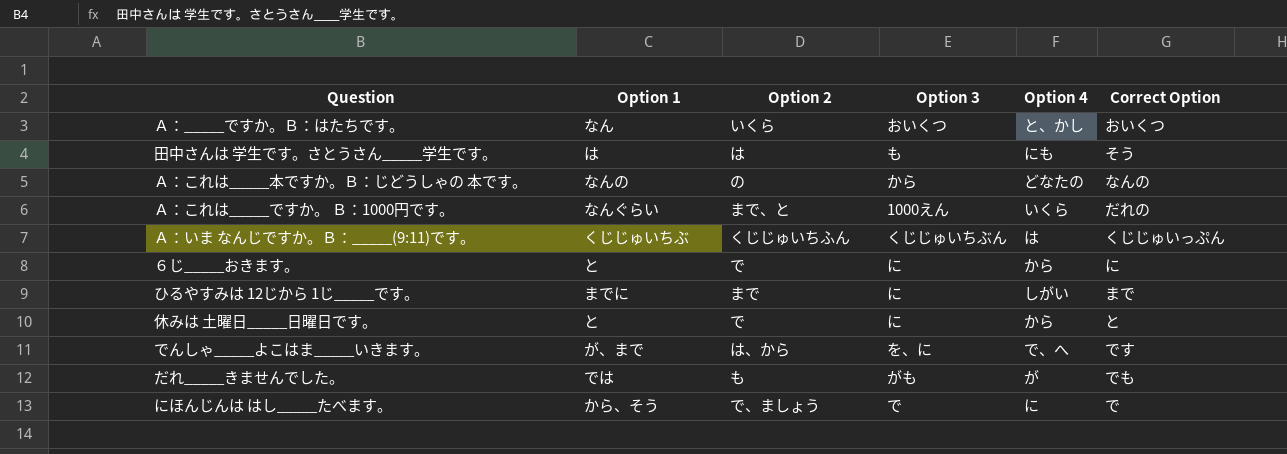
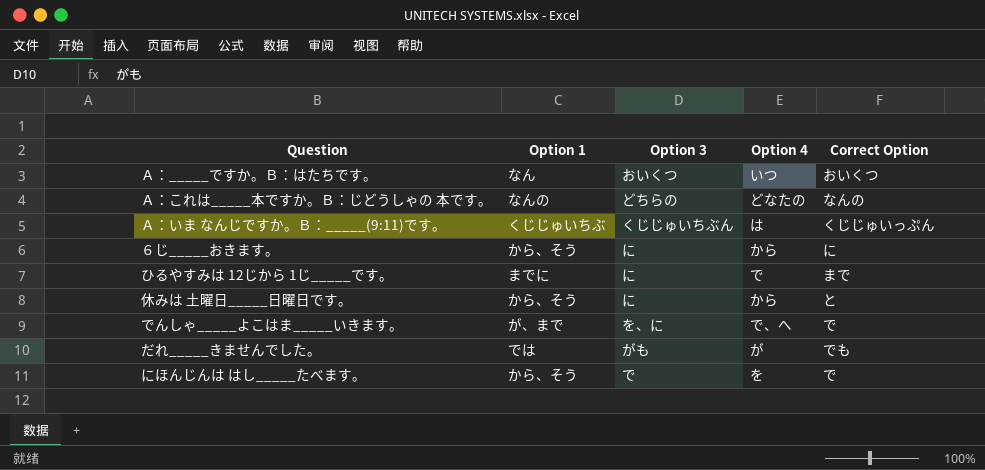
column Option 2 | position: 3 -> none
row 田中さんは 学生です。さとうさん_____学生です。: は | は | も | にも | そう -> none
row Ａ：これは_____ですか。 Ｂ：1000円です。: なんぐらい | まで、と | 1000えん | いくら | だれの -> none
Ａ：_____ですか。Ｂ：はたちです。 | Option 4: と、かし -> いつ
Ａ：これは_____本ですか。Ｂ：じどうしゃの 本です。 | Option 3: から -> どちらの
６じ_____おきます。 | Option 1: と -> から、そう
ひるやすみは 12じから 1じ_____です。 | Option 4: しがい -> で
休みは 土曜日_____日曜日です。 | Option 1: と -> から、そう
でんしゃ_____よこはま_____いきます。 | Correct Option: です -> で
にほんじんは はし_____たべます。 | Option 4: に -> を

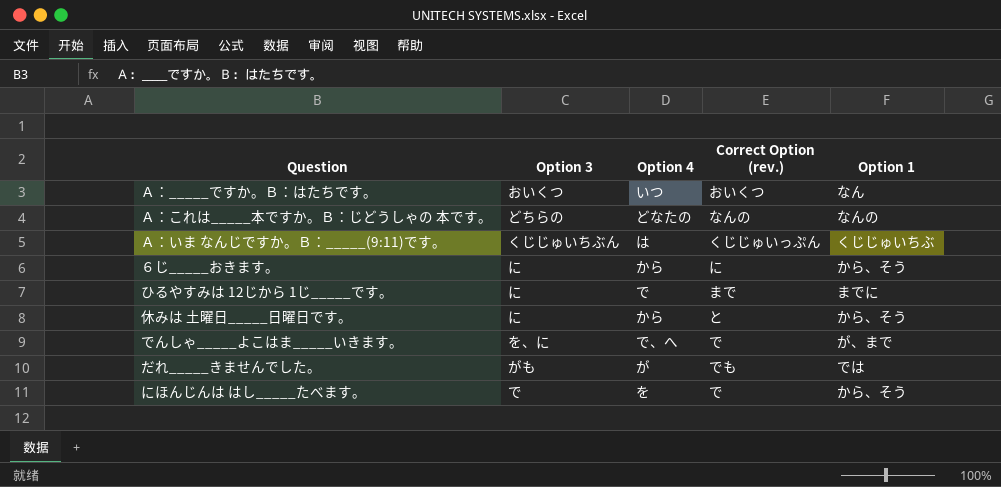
column name: Correct Option -> Correct Option (rev.)
column Option 1 | position: 2 -> 5

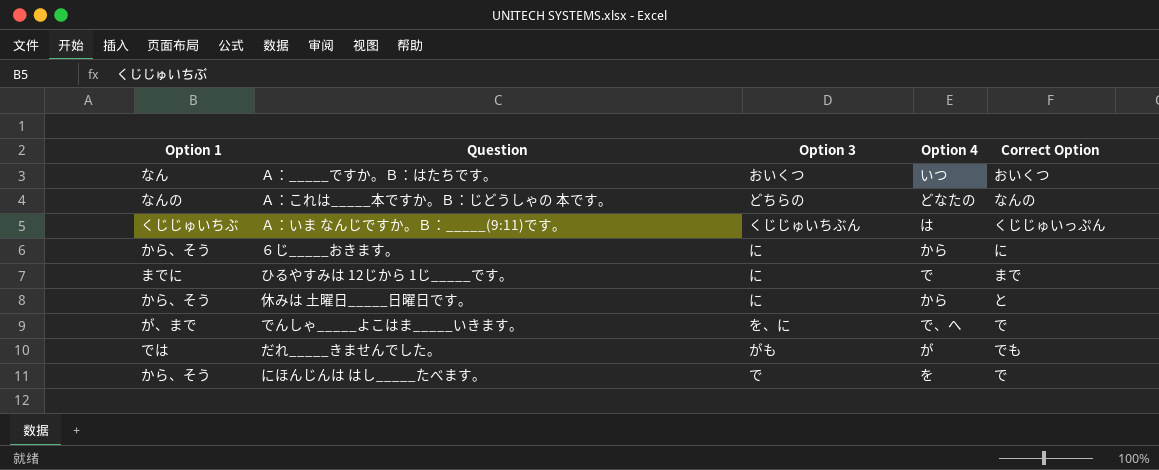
column Option 1 | position: 5 -> 1
column name: Correct Option (rev.) -> Correct Option

